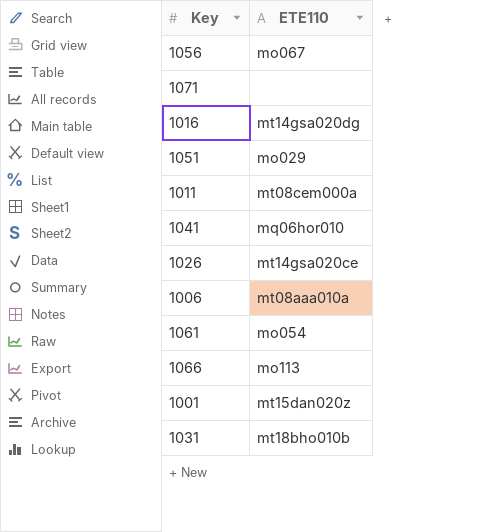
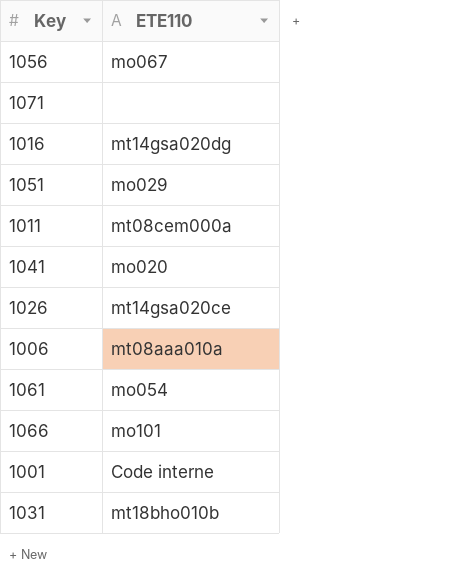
1041 | ETE110: mq06hor010 -> mo020
1066 | ETE110: mo113 -> mo101
1001 | ETE110: mt15dan020z -> Code interne

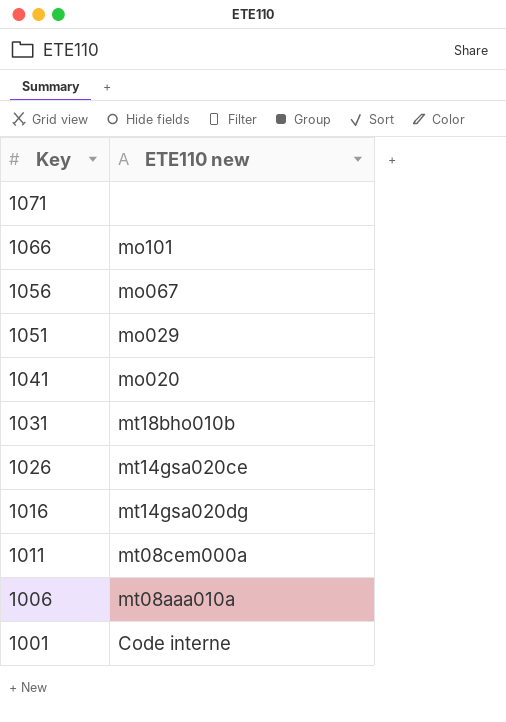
row order: none -> Key descending
column name: ETE110 -> ETE110 new
row 1061: mo054 -> none

